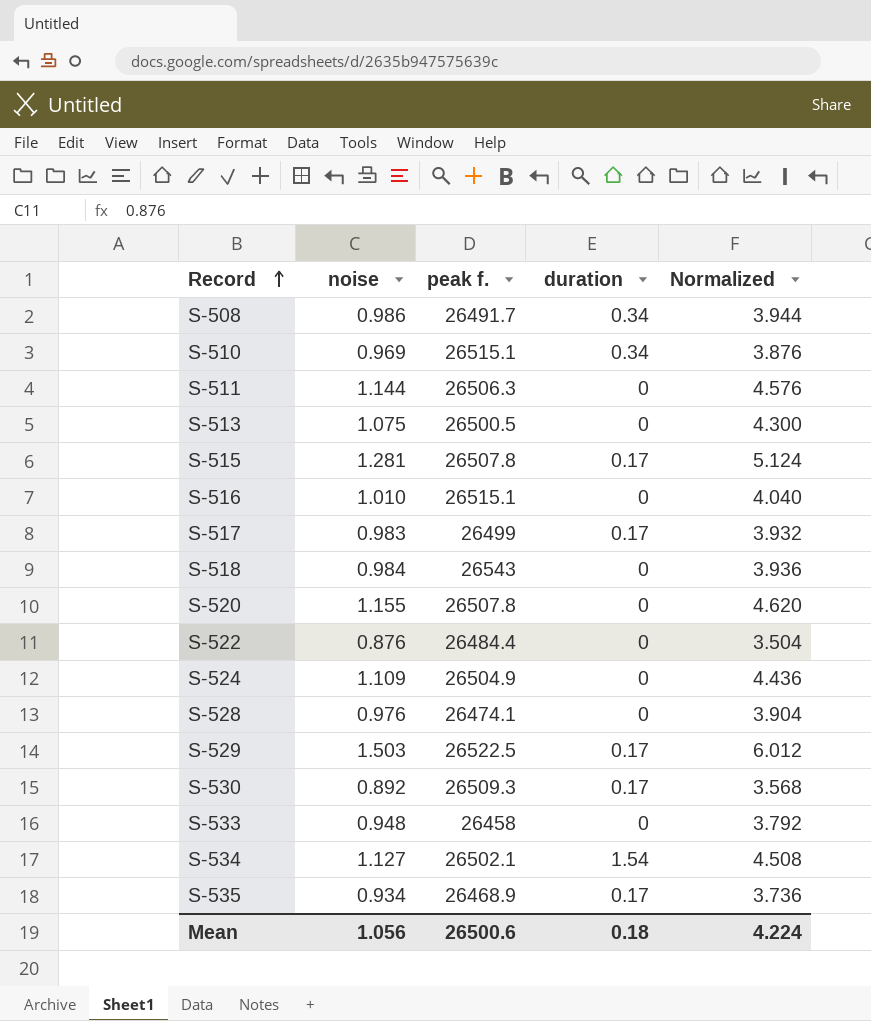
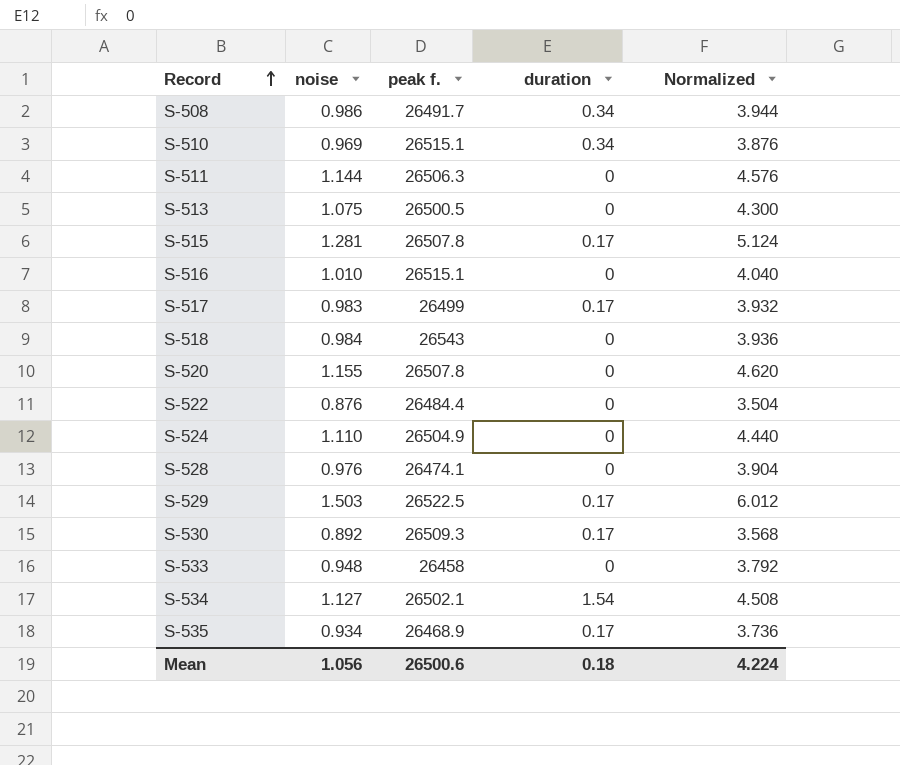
S-524 | noise: 1.109 -> 1.110
S-524 | Normalized: 4.436 -> 4.440

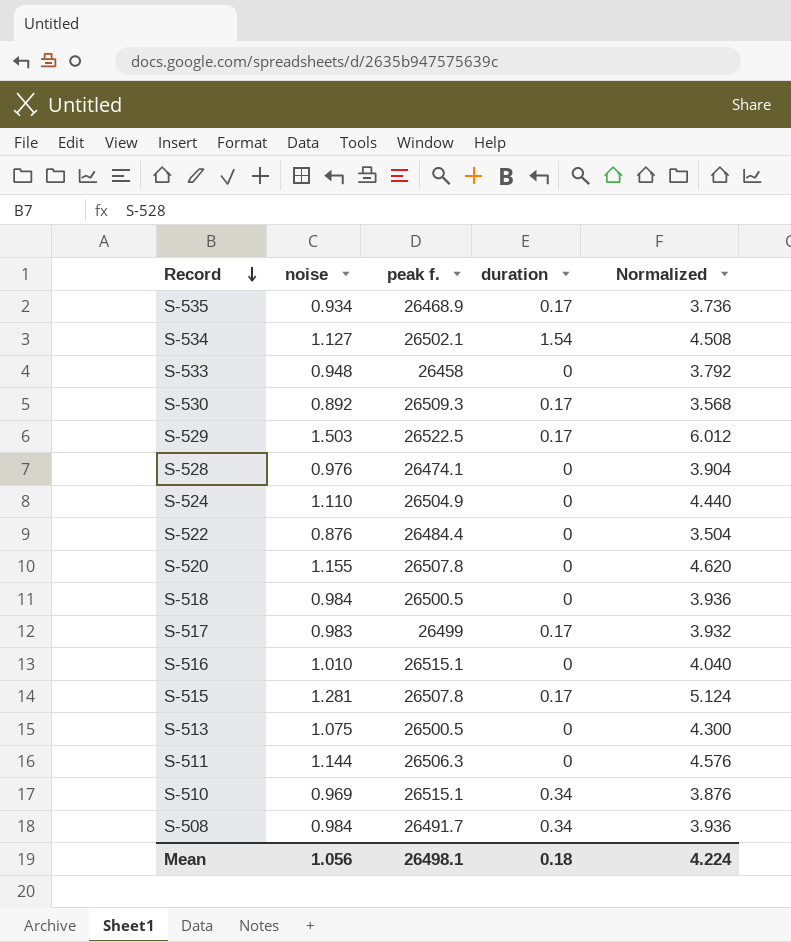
row order: Record ascending -> Record descending
S-518 | peak f.: 26543 -> 26500.5
S-508 | noise: 0.986 -> 0.984
S-508 | Normalized: 3.944 -> 3.936
Mean | peak f.: 26500.6 -> 26498.1

